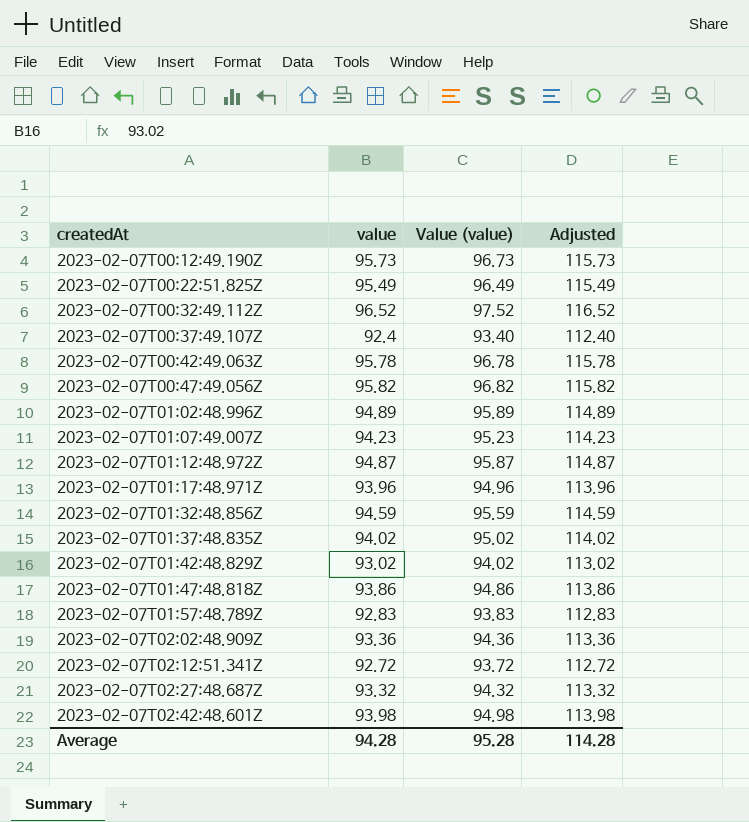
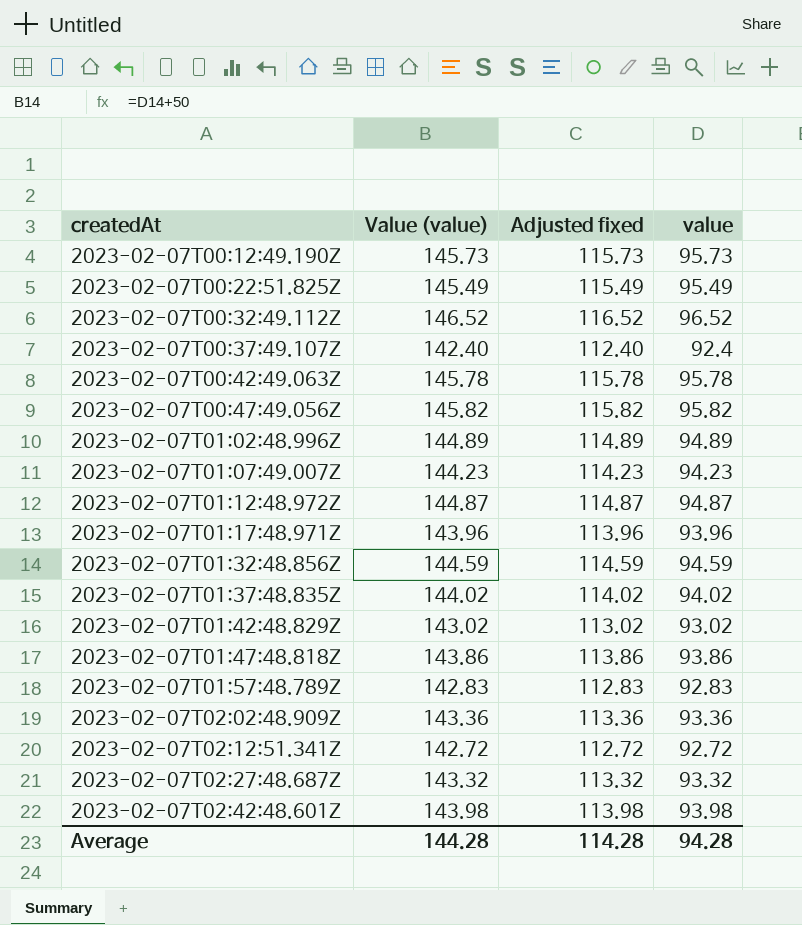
column Value (value) | formula: [value] + 1 -> [value] + 50
column name: Adjusted -> Adjusted fixed
column value | position: 2 -> 4
Average | Value (value): 95.28 -> 144.28

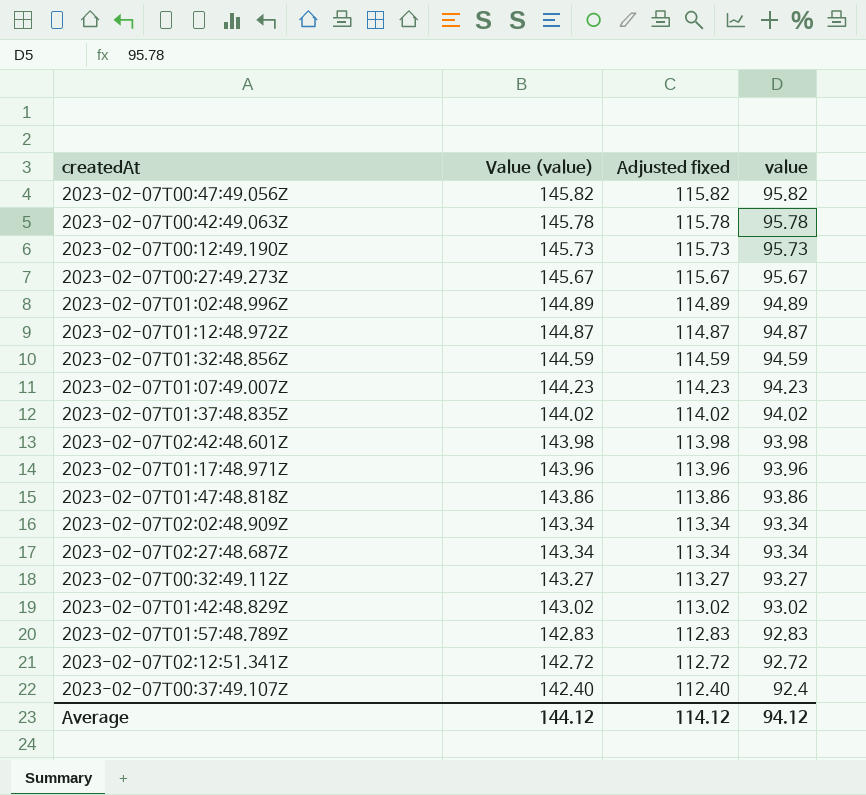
row order: createdAt ascending -> Value (value) descending
row 2023-02-07T00:22:51.825Z: 145.49 | 115.49 | 95.49 -> none
row 2023-02-07T00:27:49.273Z: none -> 145.67 | 115.67 | 95.67
2023-02-07T02:02:48.909Z | Value (value): 143.36 -> 143.34
2023-02-07T02:02:48.909Z | Adjusted fixed: 113.36 -> 113.34
2023-02-07T02:02:48.909Z | value: 93.36 -> 93.34
2023-02-07T02:27:48.687Z | Value (value): 143.32 -> 143.34
2023-02-07T02:27:48.687Z | Adjusted fixed: 113.32 -> 113.34
2023-02-07T02:27:48.687Z | value: 93.32 -> 93.34
2023-02-07T00:32:49.112Z | Value (value): 146.52 -> 143.27
2023-02-07T00:32:49.112Z | Adjusted fixed: 116.52 -> 113.27
2023-02-07T00:32:49.112Z | value: 96.52 -> 93.27
Average | Value (value): 144.28 -> 144.12
Average | Adjusted fixed: 114.28 -> 114.12
Average | value: 94.28 -> 94.12

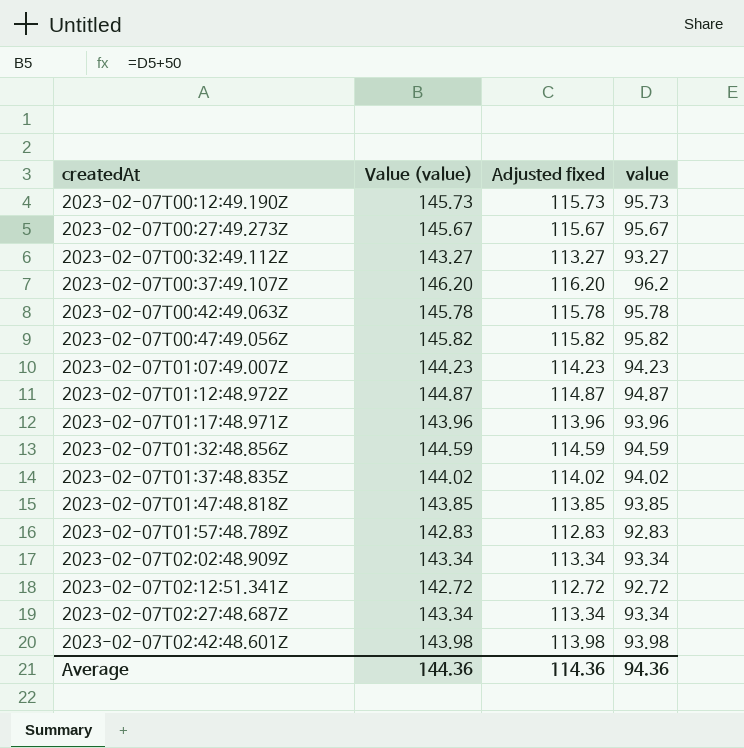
row order: Value (value) descending -> createdAt ascending
row 2023-02-07T01:02:48.996Z: 144.89 | 114.89 | 94.89 -> none
row 2023-02-07T01:42:48.829Z: 143.02 | 113.02 | 93.02 -> none
2023-02-07T00:37:49.107Z | Value (value): 142.40 -> 146.20
2023-02-07T00:37:49.107Z | Adjusted fixed: 112.40 -> 116.20
2023-02-07T00:37:49.107Z | value: 92.4 -> 96.2
2023-02-07T01:47:48.818Z | Value (value): 143.86 -> 143.85
2023-02-07T01:47:48.818Z | Adjusted fixed: 113.86 -> 113.85
2023-02-07T01:47:48.818Z | value: 93.86 -> 93.85
Average | Value (value): 144.12 -> 144.36
Average | Adjusted fixed: 114.12 -> 114.36
Average | value: 94.12 -> 94.36

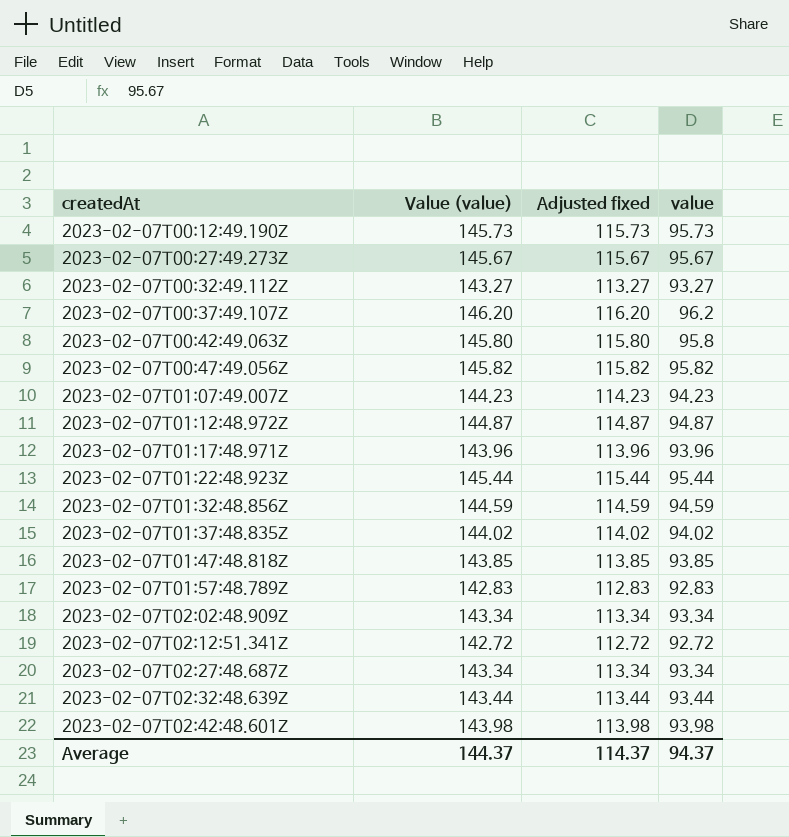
2023-02-07T00:42:49.063Z | Value (value): 145.78 -> 145.80
2023-02-07T00:42:49.063Z | Adjusted fixed: 115.78 -> 115.80
2023-02-07T00:42:49.063Z | value: 95.78 -> 95.8
row 2023-02-07T01:22:48.923Z: none -> 145.44 | 115.44 | 95.44
row 2023-02-07T02:32:48.639Z: none -> 143.44 | 113.44 | 93.44
Average | Value (value): 144.36 -> 144.37
Average | Adjusted fixed: 114.36 -> 114.37
Average | value: 94.36 -> 94.37

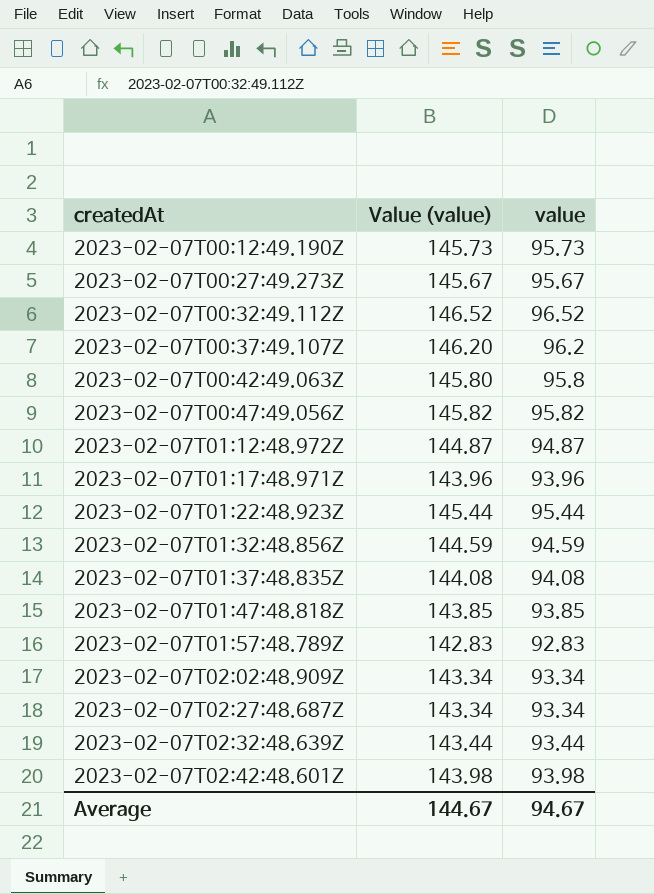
column Adjusted fixed | formula: [value] + 20 -> none
row 2023-02-07T01:07:49.007Z: 144.23 | 114.23 | 94.23 -> none
row 2023-02-07T02:12:51.341Z: 142.72 | 112.72 | 92.72 -> none
2023-02-07T00:32:49.112Z | Value (value): 143.27 -> 146.52
2023-02-07T00:32:49.112Z | value: 93.27 -> 96.52
2023-02-07T01:37:48.835Z | Value (value): 144.02 -> 144.08
2023-02-07T01:37:48.835Z | value: 94.02 -> 94.08
Average | Value (value): 144.37 -> 144.67
Average | value: 94.37 -> 94.67

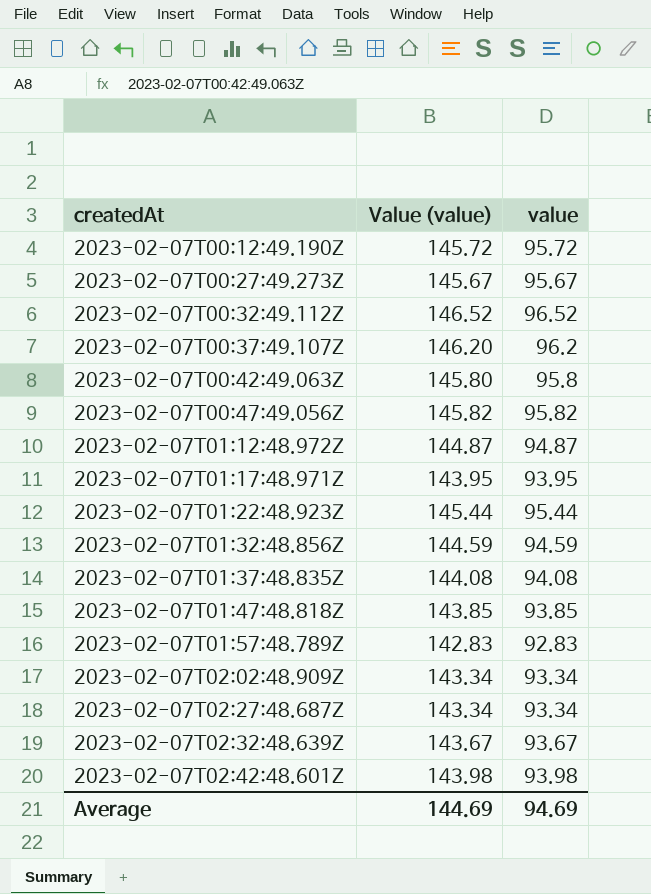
2023-02-07T00:12:49.190Z | Value (value): 145.73 -> 145.72
2023-02-07T00:12:49.190Z | value: 95.73 -> 95.72
2023-02-07T01:17:48.971Z | Value (value): 143.96 -> 143.95
2023-02-07T01:17:48.971Z | value: 93.96 -> 93.95
2023-02-07T02:32:48.639Z | Value (value): 143.44 -> 143.67
2023-02-07T02:32:48.639Z | value: 93.44 -> 93.67
Average | Value (value): 144.67 -> 144.69
Average | value: 94.67 -> 94.69

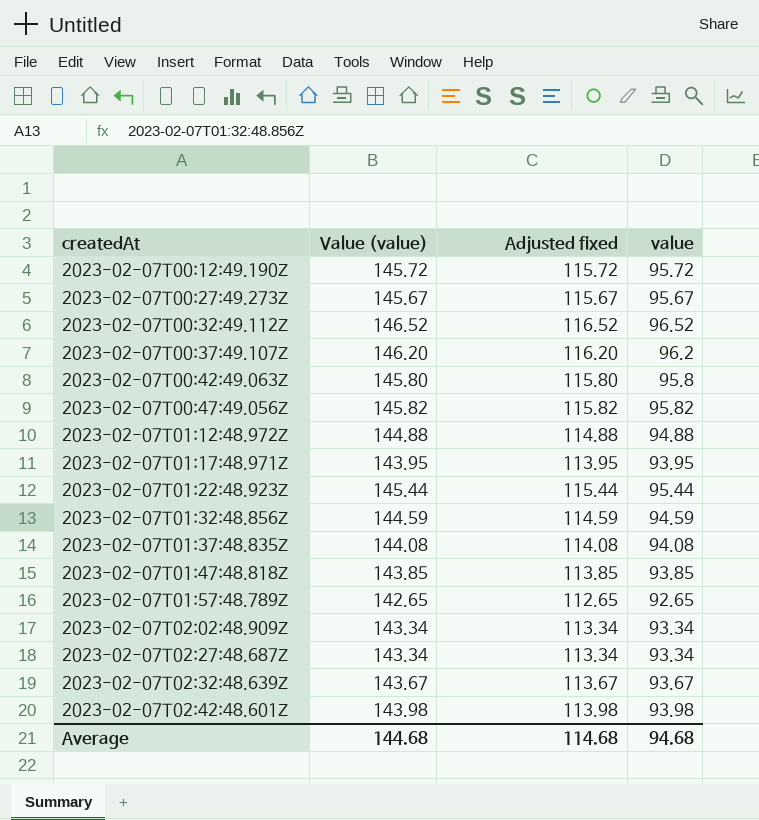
column Adjusted fixed | formula: none -> [value] + 20
2023-02-07T01:12:48.972Z | Value (value): 144.87 -> 144.88
2023-02-07T01:12:48.972Z | value: 94.87 -> 94.88
2023-02-07T01:57:48.789Z | Value (value): 142.83 -> 142.65
2023-02-07T01:57:48.789Z | value: 92.83 -> 92.65
Average | Value (value): 144.69 -> 144.68
Average | value: 94.69 -> 94.68

